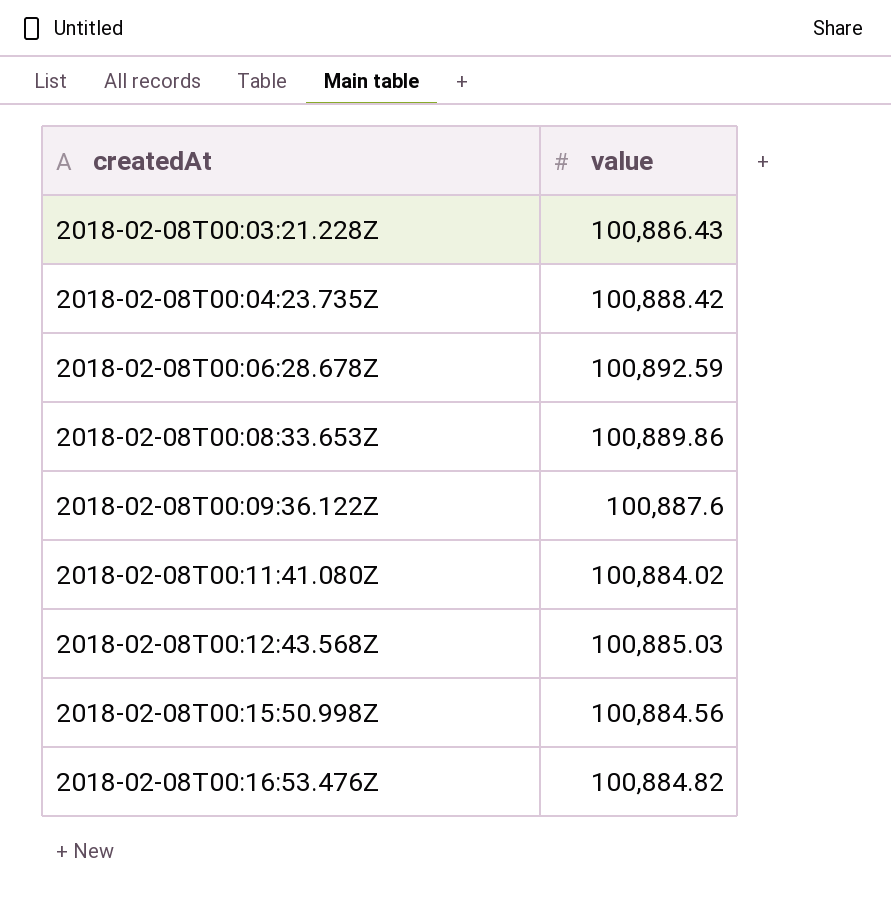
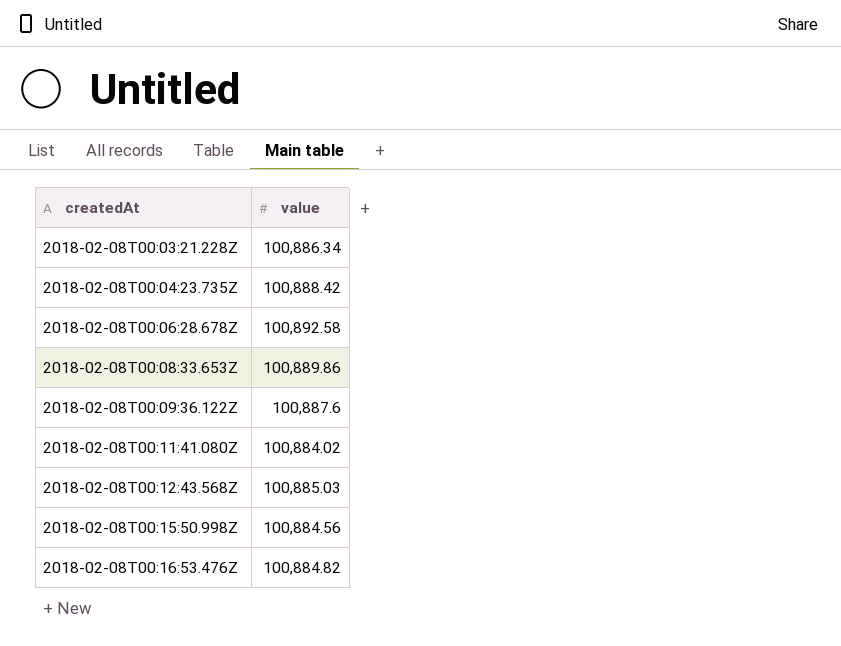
2018-02-08T00:03:21.228Z | value: 100,886.43 -> 100,886.34
2018-02-08T00:06:28.678Z | value: 100,892.59 -> 100,892.58

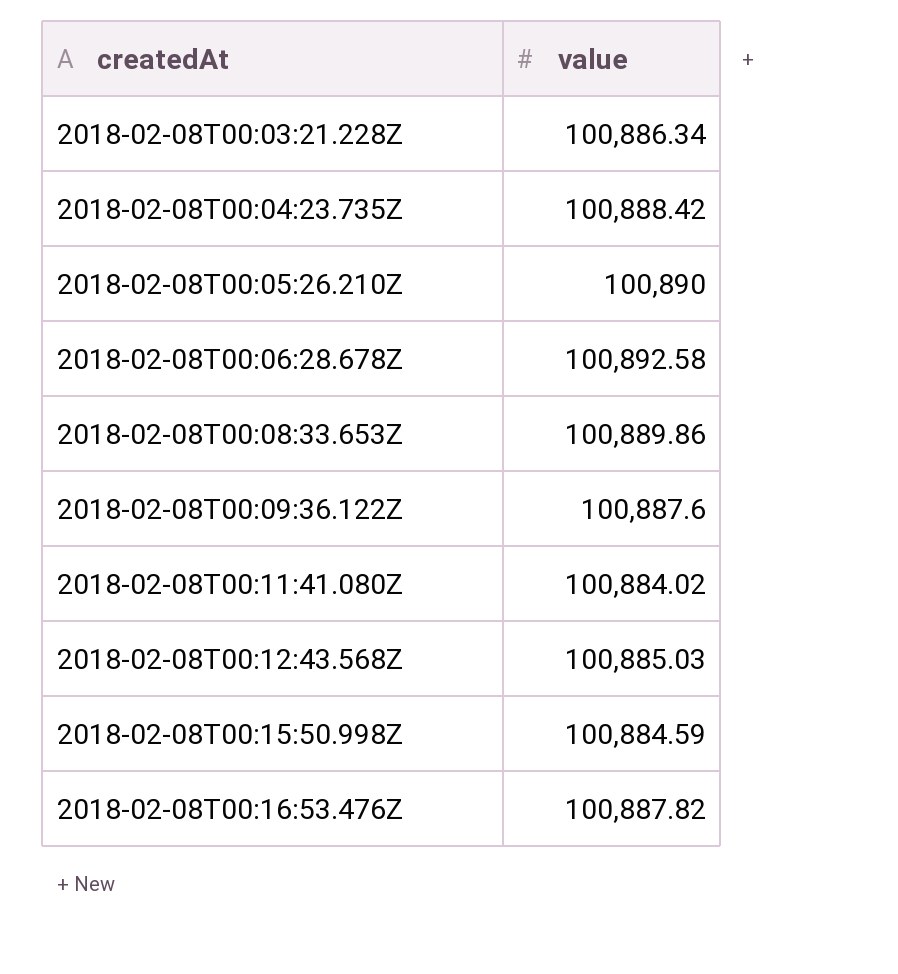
row 2018-02-08T00:05:26.210Z: none -> 100,890
2018-02-08T00:15:50.998Z | value: 100,884.56 -> 100,884.59
2018-02-08T00:16:53.476Z | value: 100,884.82 -> 100,887.82

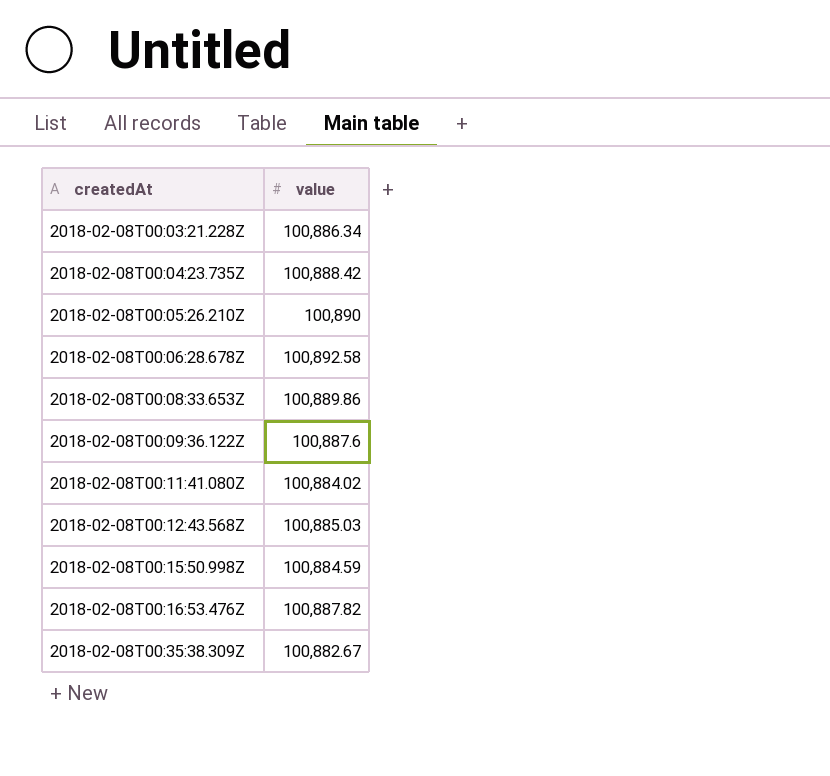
row 2018-02-08T00:35:38.309Z: none -> 100,882.67

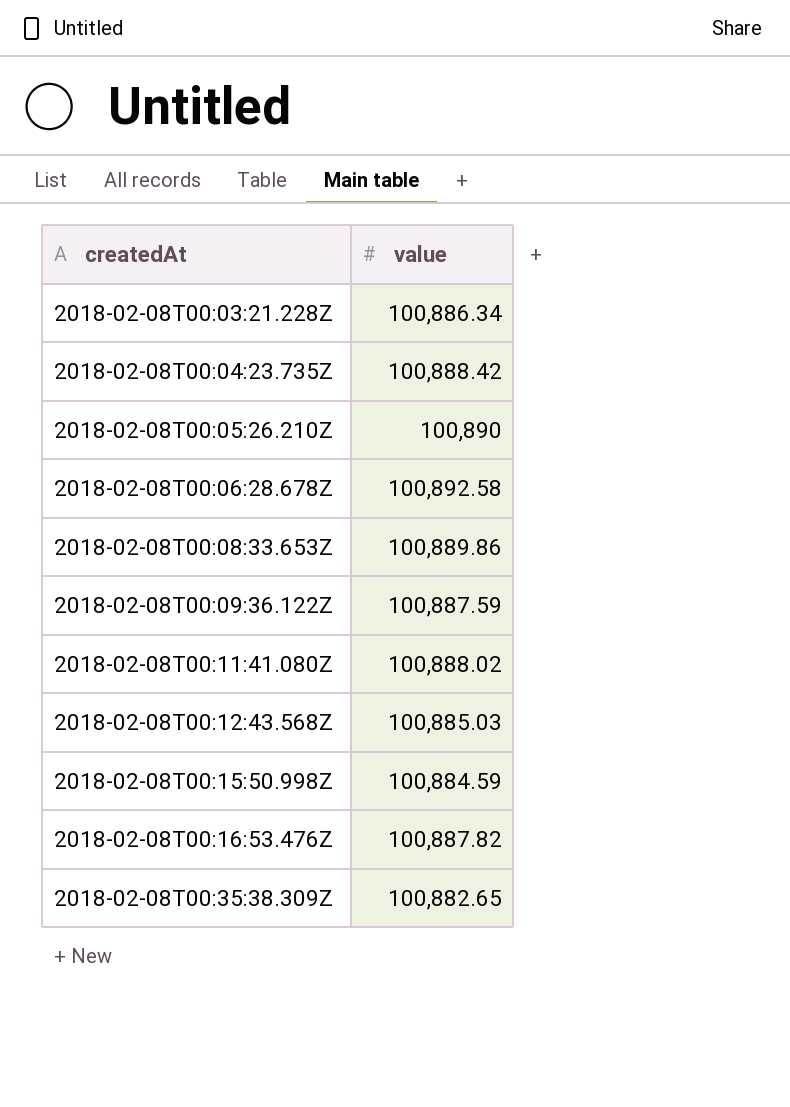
2018-02-08T00:09:36.122Z | value: 100,887.6 -> 100,887.59
2018-02-08T00:11:41.080Z | value: 100,884.02 -> 100,888.02
2018-02-08T00:35:38.309Z | value: 100,882.67 -> 100,882.65

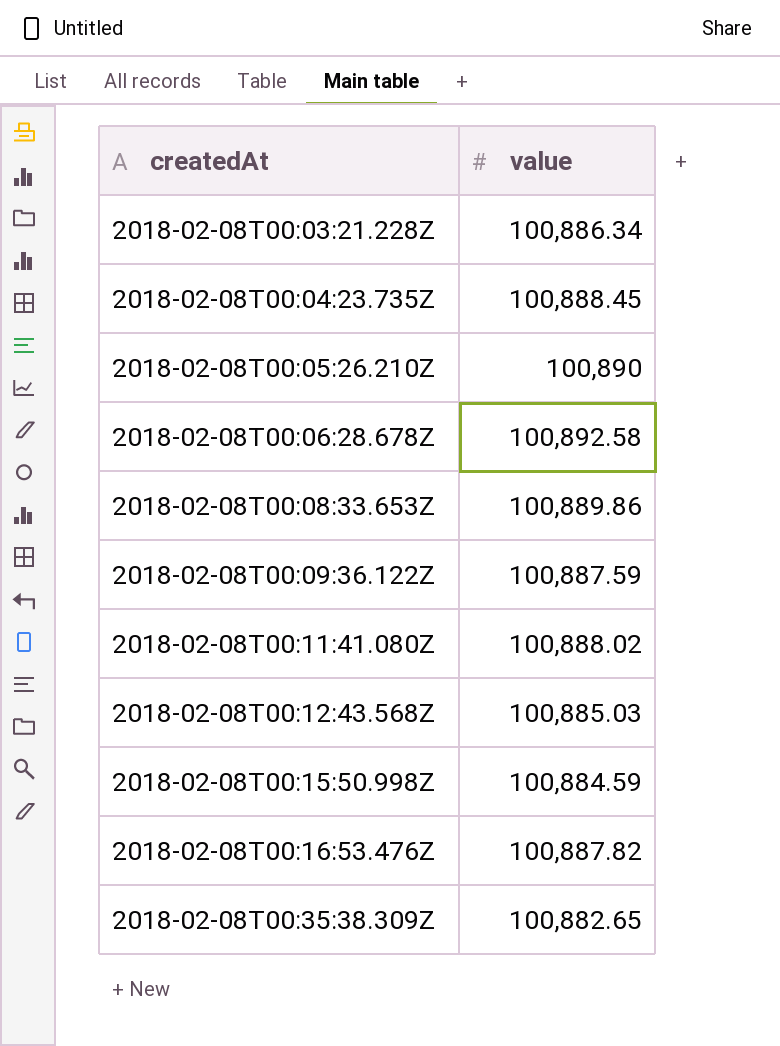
2018-02-08T00:04:23.735Z | value: 100,888.42 -> 100,888.45

